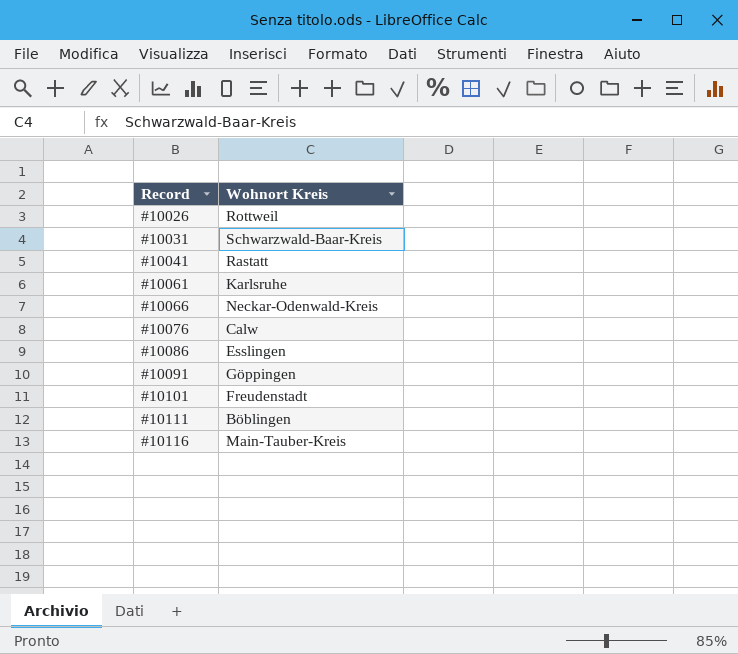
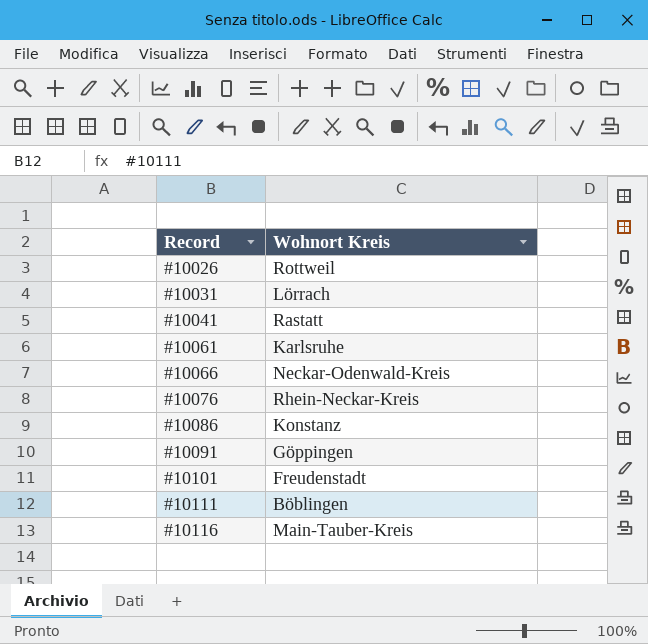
#10031 | Wohnort Kreis: Schwarzwald-Baar-Kreis -> Lörrach
#10076 | Wohnort Kreis: Calw -> Rhein-Neckar-Kreis
#10086 | Wohnort Kreis: Esslingen -> Konstanz

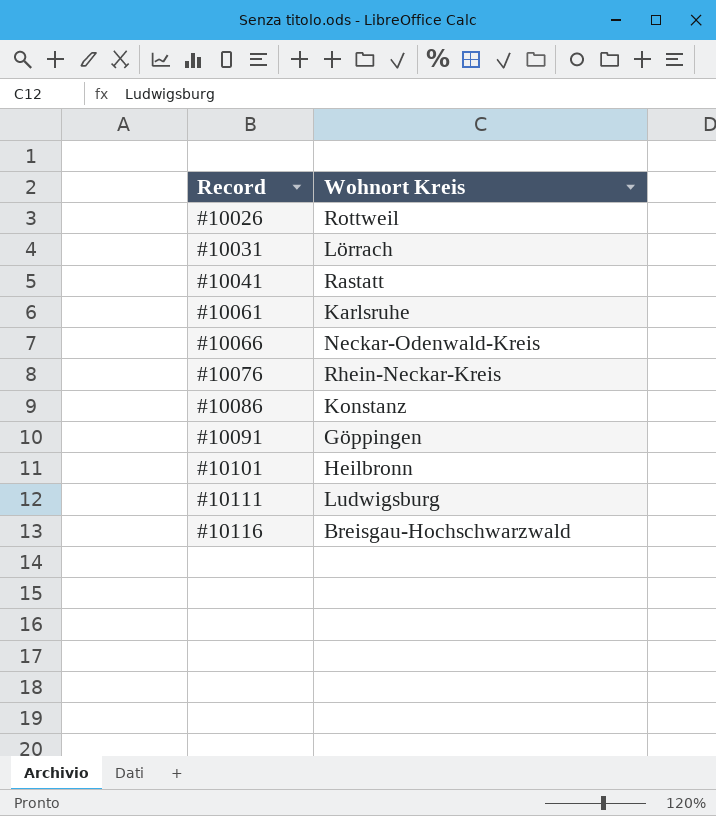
#10101 | Wohnort Kreis: Freudenstadt -> Heilbronn
#10111 | Wohnort Kreis: Böblingen -> Ludwigsburg
#10116 | Wohnort Kreis: Main-Tauber-Kreis -> Breisgau-Hochschwarzwald

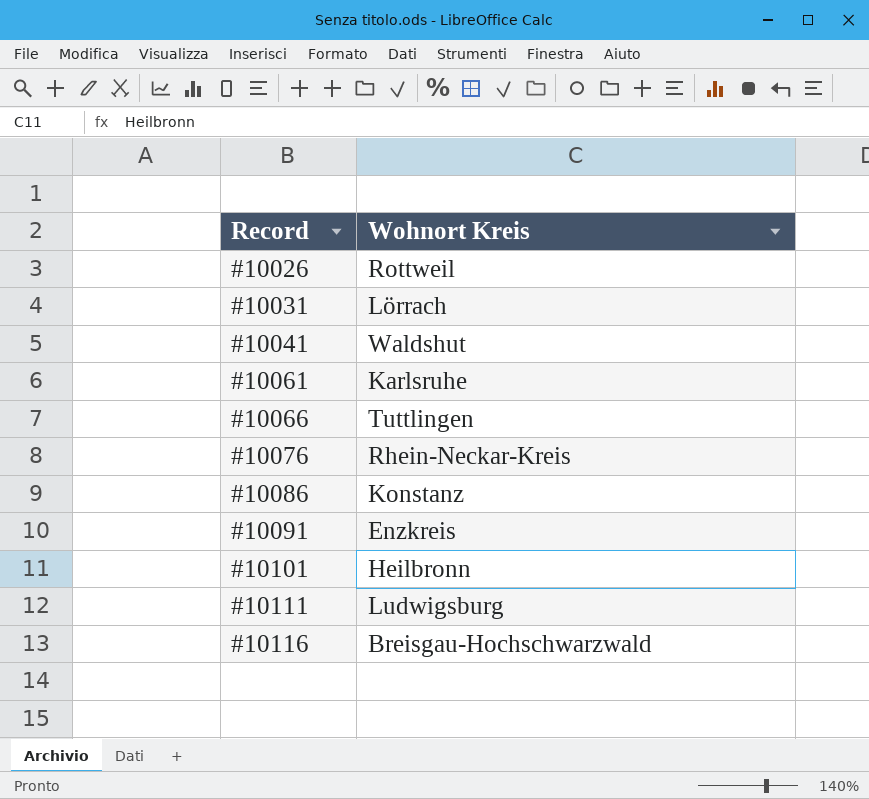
#10041 | Wohnort Kreis: Rastatt -> Waldshut
#10066 | Wohnort Kreis: Neckar-Odenwald-Kreis -> Tuttlingen
#10091 | Wohnort Kreis: Göppingen -> Enzkreis

